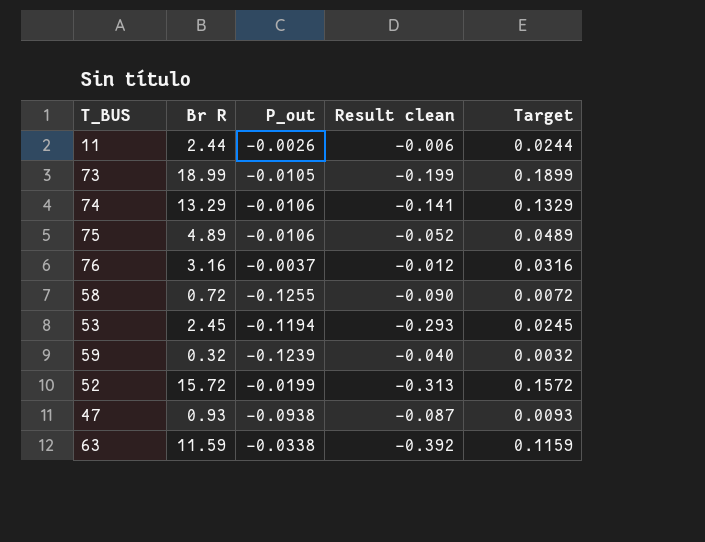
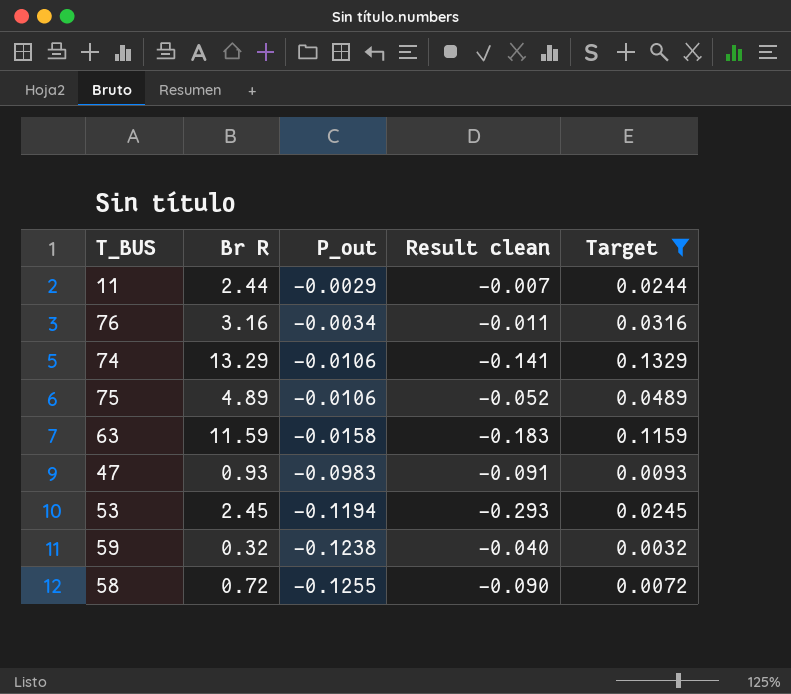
filter: none -> Target <= 0.1329
row order: none -> P_out descending
11 | P_out: -0.0026 -> -0.0029
11 | Result clean: -0.006 -> -0.007
76 | P_out: -0.0037 -> -0.0034
76 | Result clean: -0.012 -> -0.011
63 | P_out: -0.0338 -> -0.0158
63 | Result clean: -0.392 -> -0.183
47 | P_out: -0.0938 -> -0.0983
47 | Result clean: -0.087 -> -0.091
59 | P_out: -0.1239 -> -0.1238

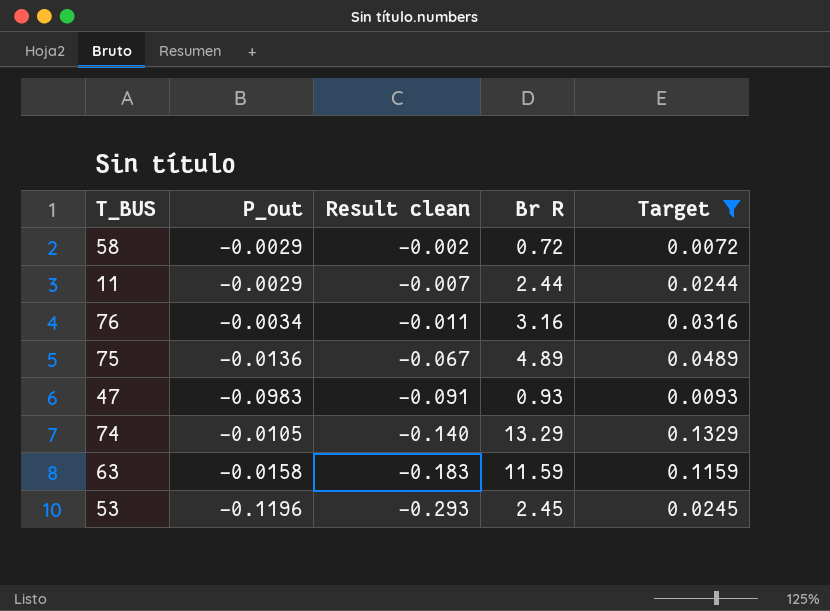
row order: P_out descending -> Result clean descending
column Br R | position: 2 -> 4
row 59: 0.32 | -0.1238 | -0.040 | 0.0032 -> none
58 | P_out: -0.1255 -> -0.0029
58 | Result clean: -0.090 -> -0.002
75 | P_out: -0.0106 -> -0.0136
75 | Result clean: -0.052 -> -0.067
74 | P_out: -0.0106 -> -0.0105
74 | Result clean: -0.141 -> -0.140
53 | P_out: -0.1194 -> -0.1196

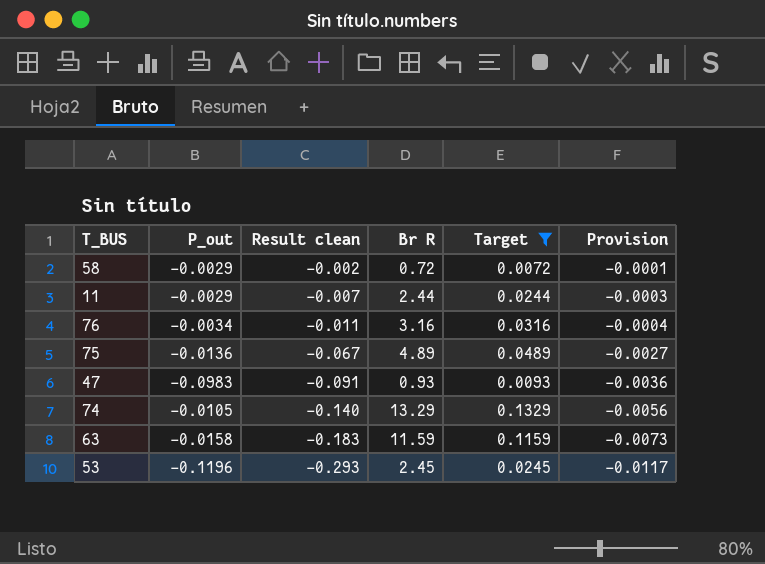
column Provision | formula: none -> [Result clean] * 0.04

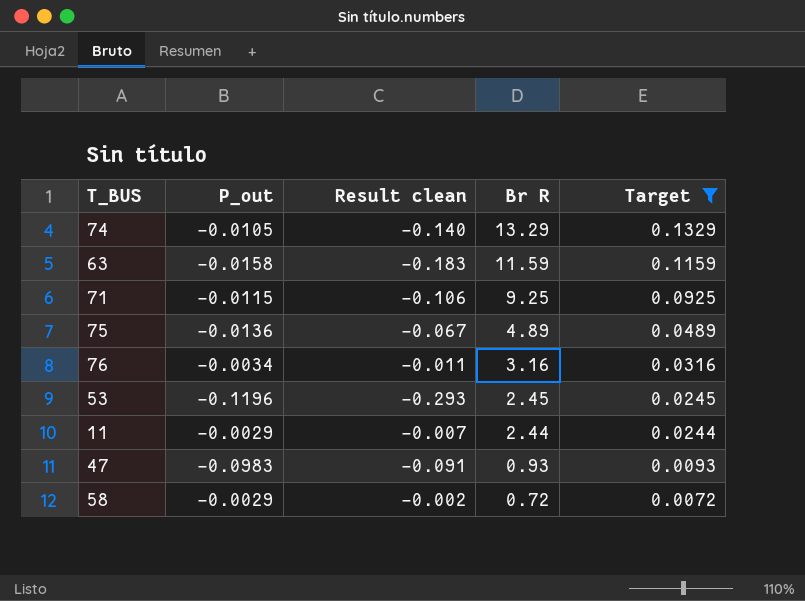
row order: Result clean descending -> Br R descending
column Provision | formula: [Result clean] * 0.04 -> none
row 71: none -> -0.0115 | -0.106 | 9.25 | 0.0925

